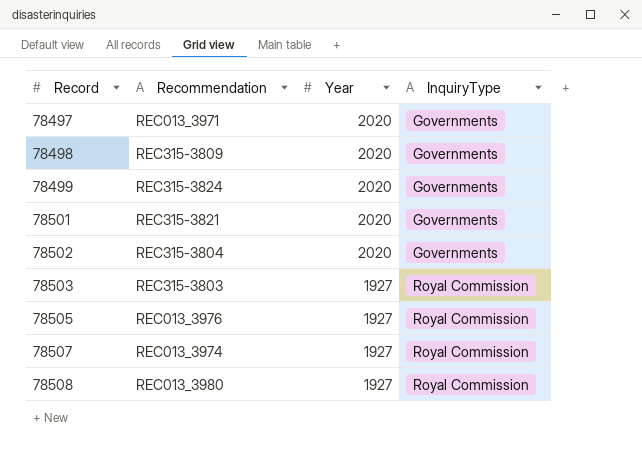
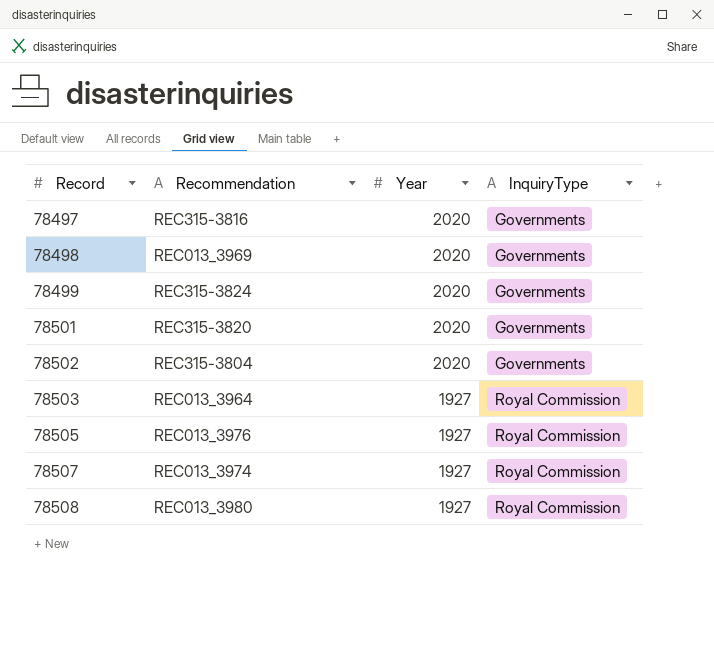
78497 | Recommendation: REC013_3971 -> REC315-3816
78498 | Recommendation: REC315-3809 -> REC013_3969
78501 | Recommendation: REC315-3821 -> REC315-3820
78503 | Recommendation: REC315-3803 -> REC013_3964

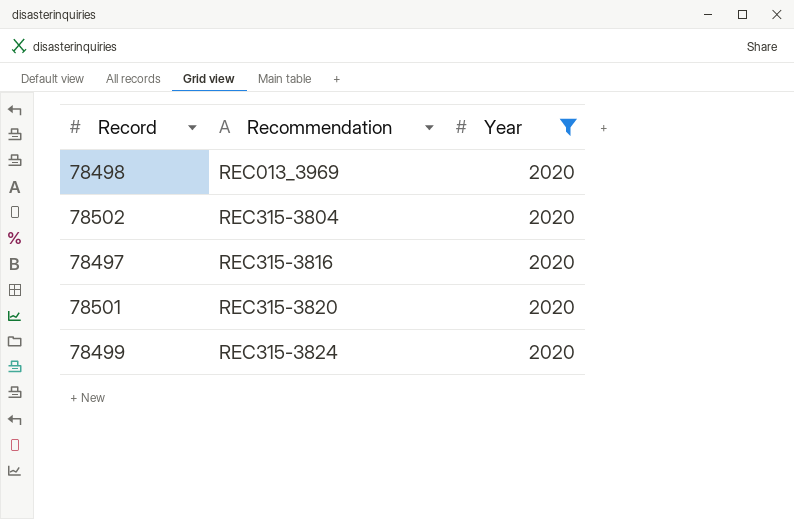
filter: none -> Year = 2020
row order: Record ascending -> Recommendation ascending
column InquiryType | position: 4 -> none

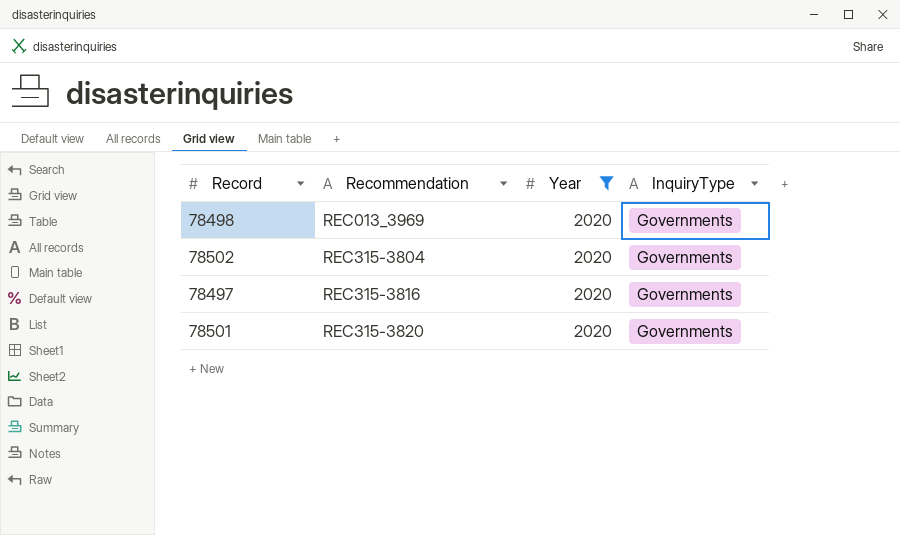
column InquiryType | position: none -> 4
row 78499: REC315-3824 | 2020 -> none

